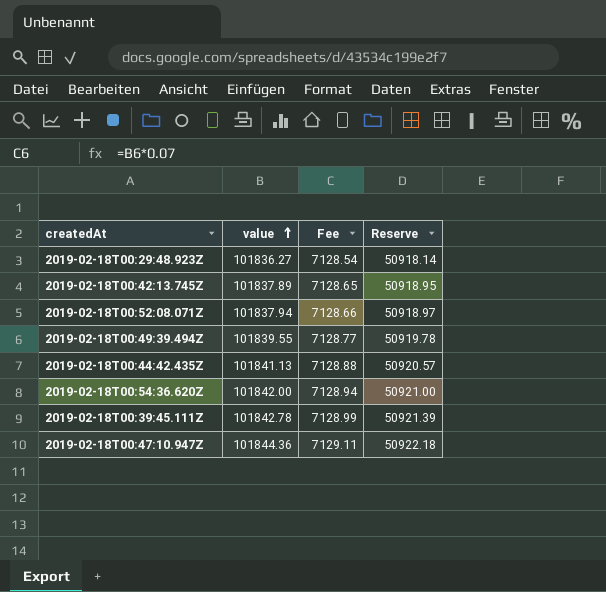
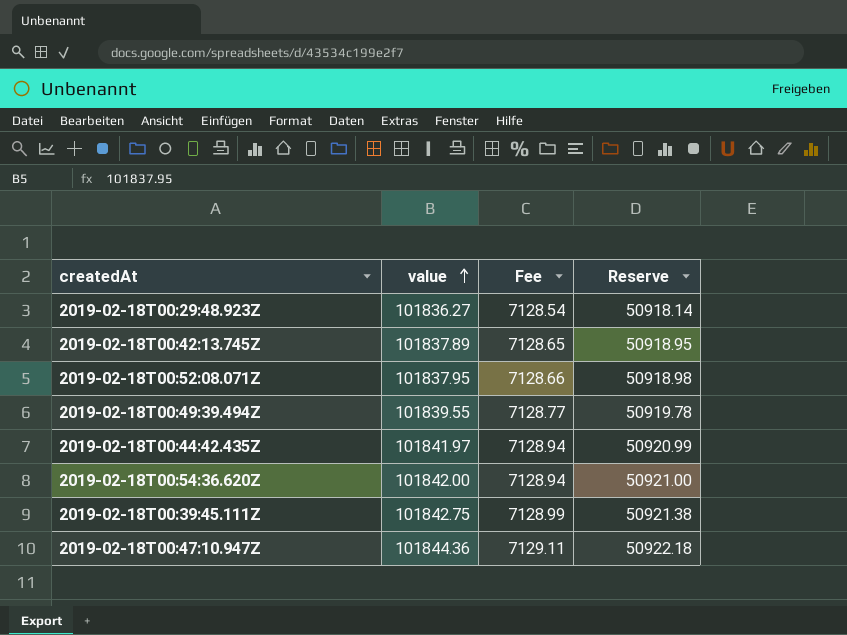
2019-02-18T00:52:08.071Z | value: 101837.94 -> 101837.95
2019-02-18T00:52:08.071Z | Reserve: 50918.97 -> 50918.98
2019-02-18T00:44:42.435Z | value: 101841.13 -> 101841.97
2019-02-18T00:44:42.435Z | Fee: 7128.88 -> 7128.94
2019-02-18T00:44:42.435Z | Reserve: 50920.57 -> 50920.99
2019-02-18T00:39:45.111Z | value: 101842.78 -> 101842.75
2019-02-18T00:39:45.111Z | Reserve: 50921.39 -> 50921.38

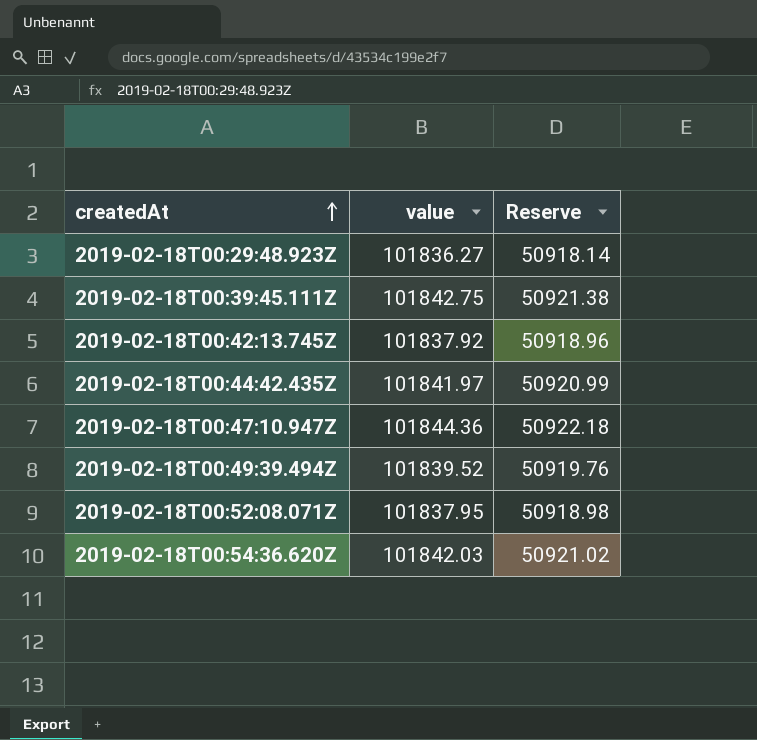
row order: value ascending -> createdAt ascending
column Fee | formula: [value] * 0.07 -> none
2019-02-18T00:42:13.745Z | value: 101837.89 -> 101837.92
2019-02-18T00:42:13.745Z | Reserve: 50918.95 -> 50918.96
2019-02-18T00:49:39.494Z | value: 101839.55 -> 101839.52
2019-02-18T00:49:39.494Z | Reserve: 50919.78 -> 50919.76
2019-02-18T00:54:36.620Z | value: 101842.00 -> 101842.03
2019-02-18T00:54:36.620Z | Reserve: 50921.00 -> 50921.02

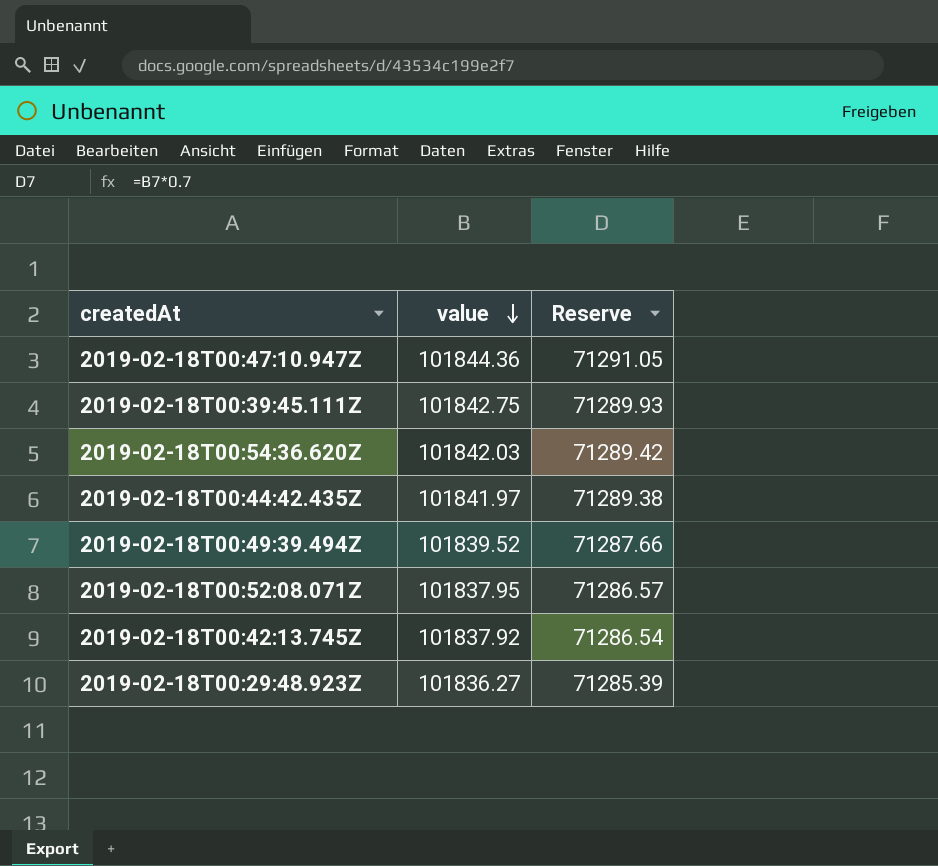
row order: createdAt ascending -> value descending
column Reserve | formula: [value] * 0.5 -> [value] * 0.7

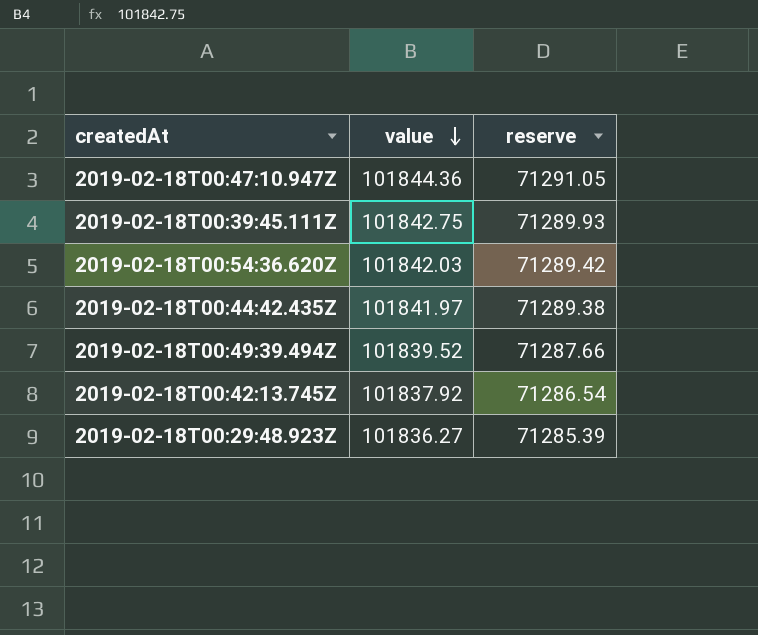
column name: Reserve -> reserve
row 2019-02-18T00:52:08.071Z: 101837.95 | 71286.57 -> none

